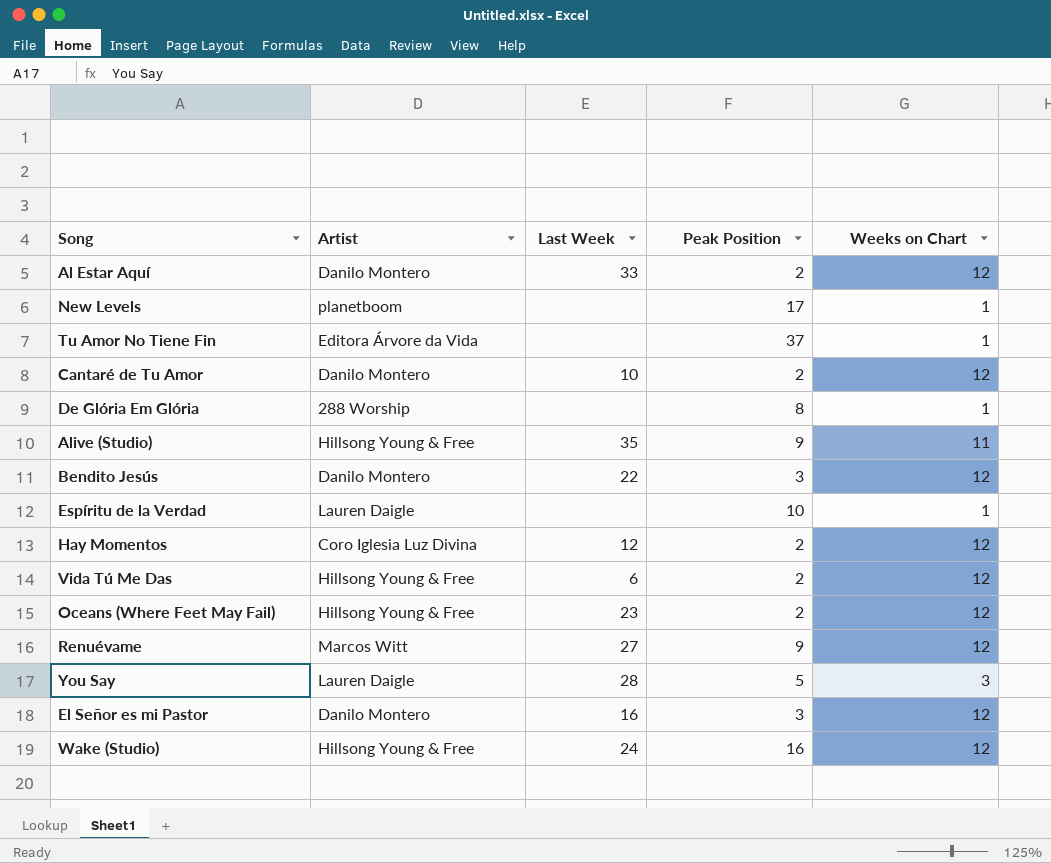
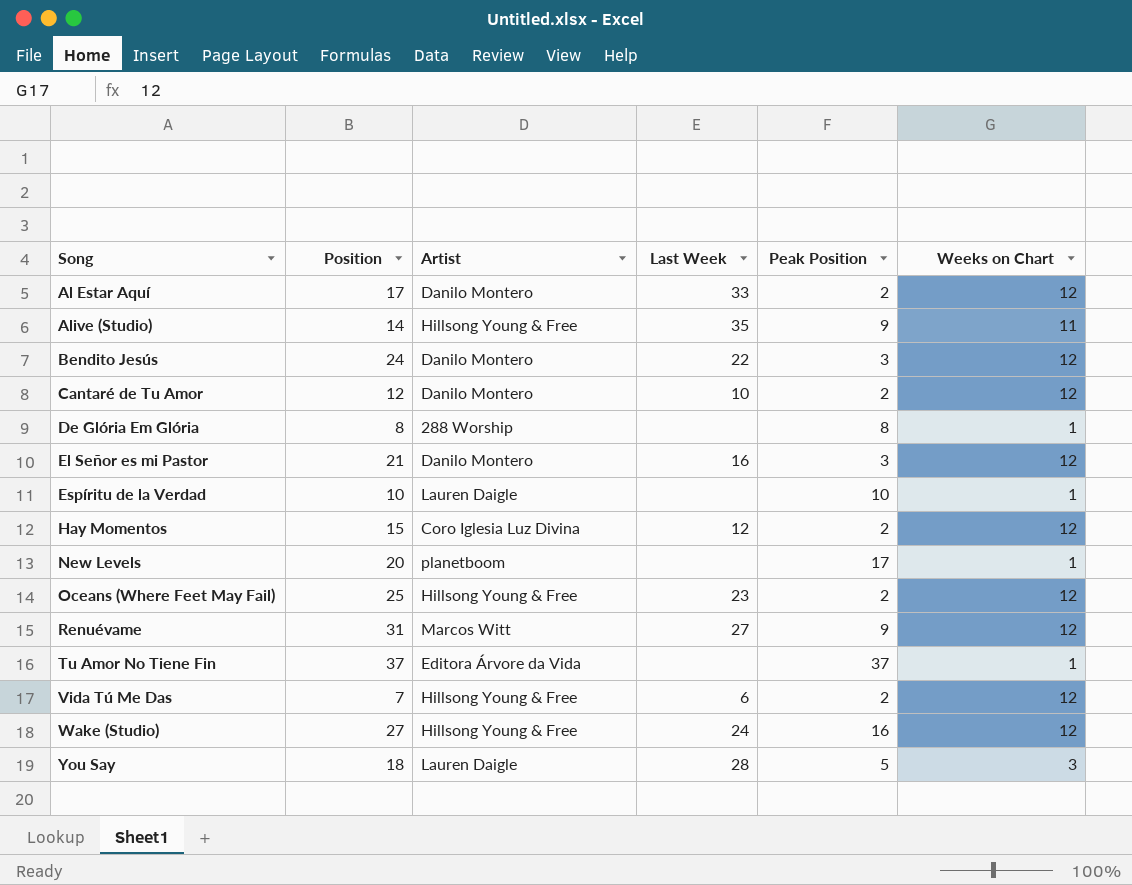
row order: none -> Song ascending
column Position | position: none -> 2

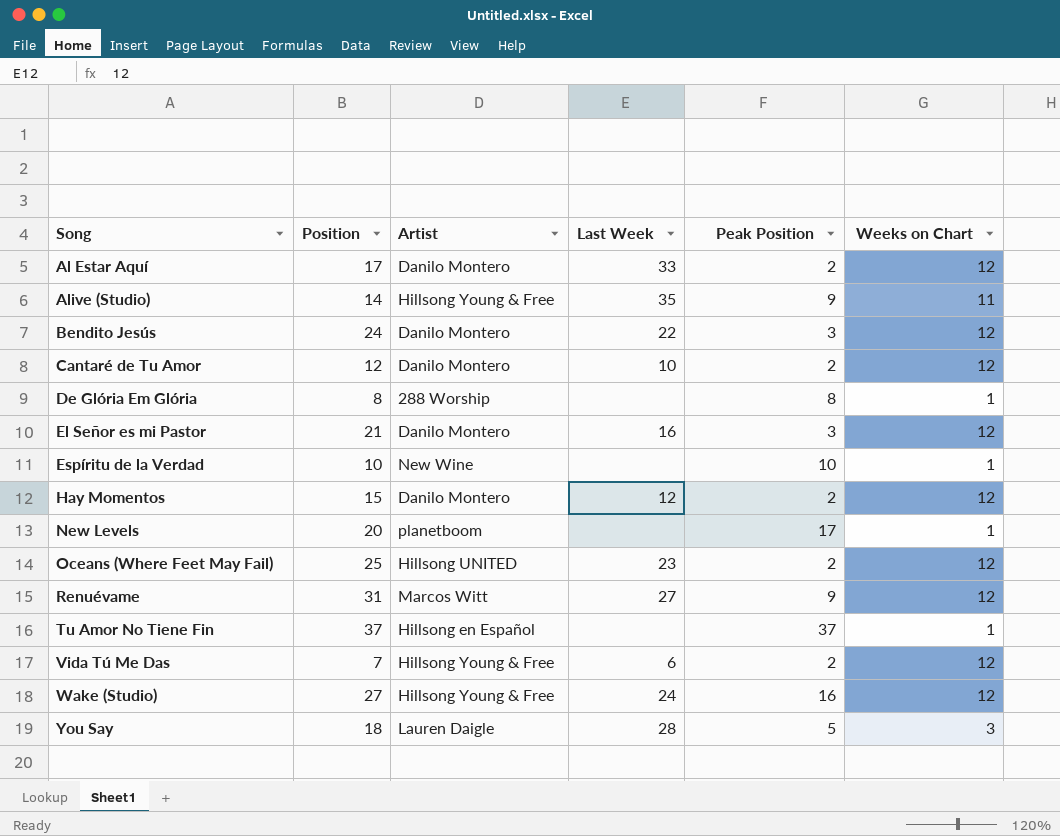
Espíritu de la Verdad | Artist: Lauren Daigle -> New Wine
Hay Momentos | Artist: Coro Iglesia Luz Divina -> Danilo Montero
Oceans (Where Feet May Fail) | Artist: Hillsong Young & Free -> Hillsong UNITED
Tu Amor No Tiene Fin | Artist: Editora Árvore da Vida -> Hillsong en Español

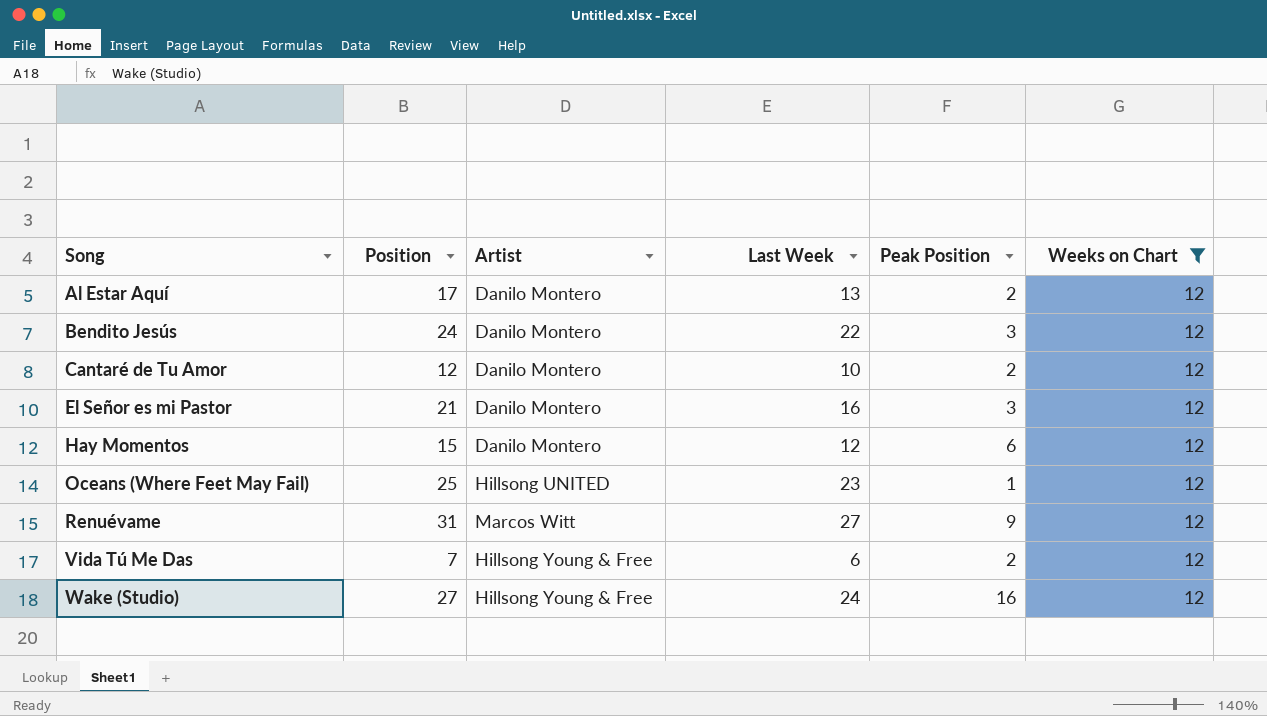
filter: none -> Weeks on Chart = 12
Al Estar Aquí | Last Week: 33 -> 13
Hay Momentos | Peak Position: 2 -> 6
Oceans (Where Feet May Fail) | Peak Position: 2 -> 1

